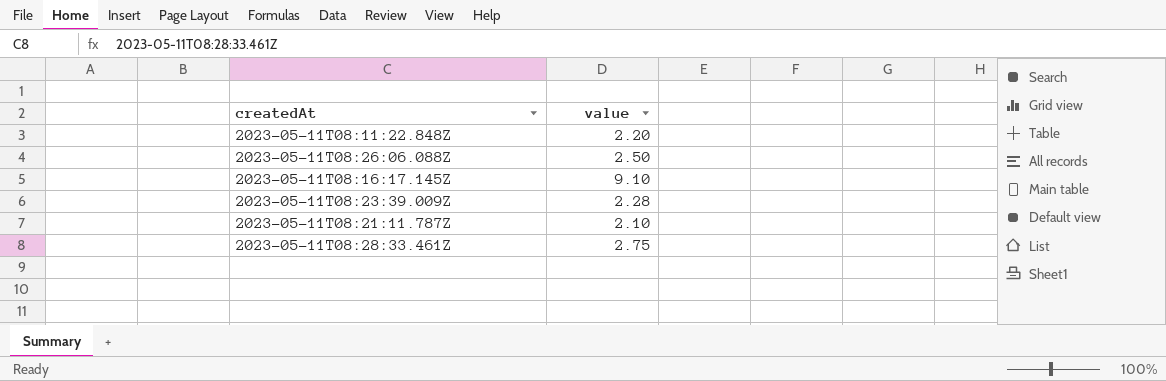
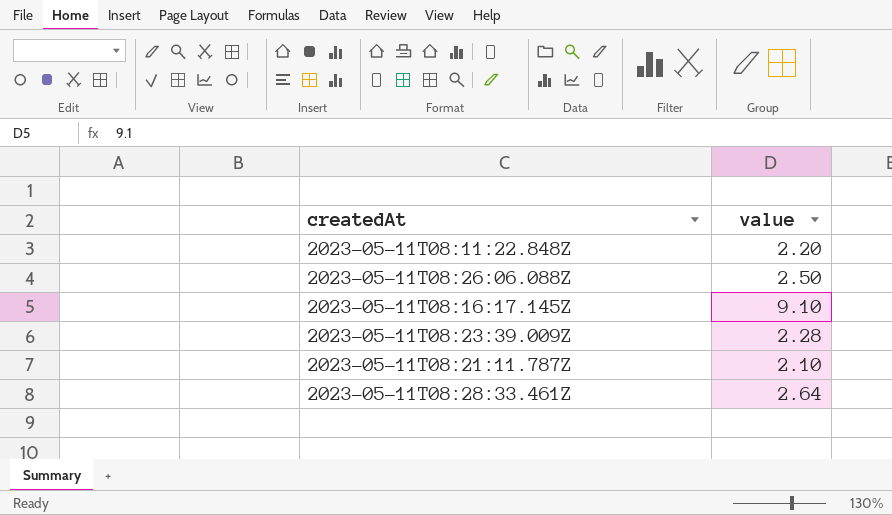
2023-05-11T08:28:33.461Z | value: 2.75 -> 2.64

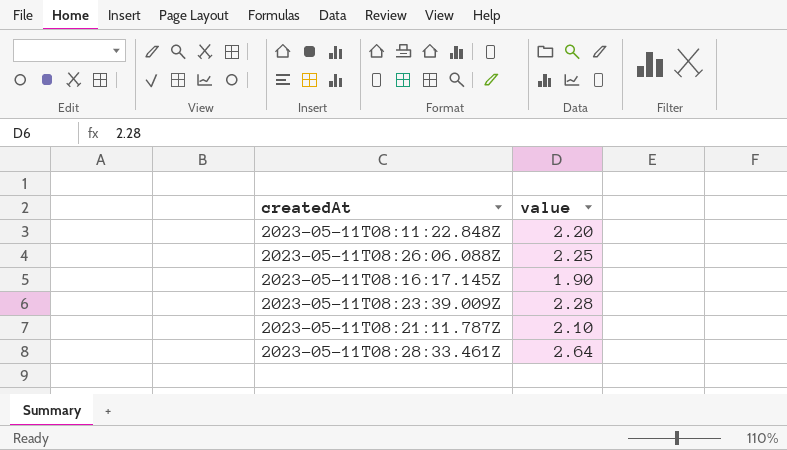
2023-05-11T08:26:06.088Z | value: 2.50 -> 2.25
2023-05-11T08:16:17.145Z | value: 9.10 -> 1.90

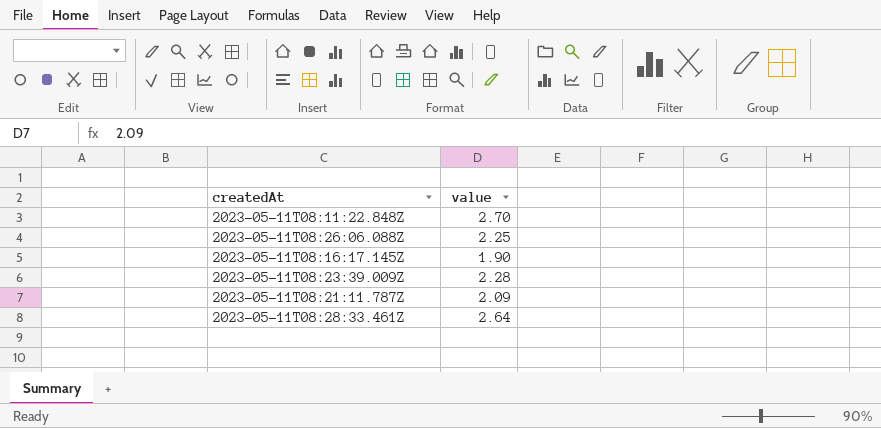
2023-05-11T08:11:22.848Z | value: 2.20 -> 2.70
2023-05-11T08:21:11.787Z | value: 2.10 -> 2.09

